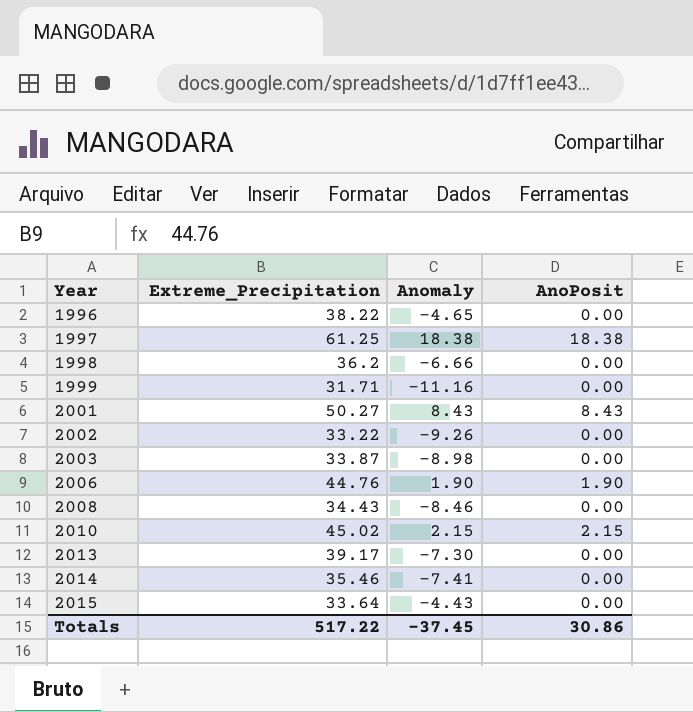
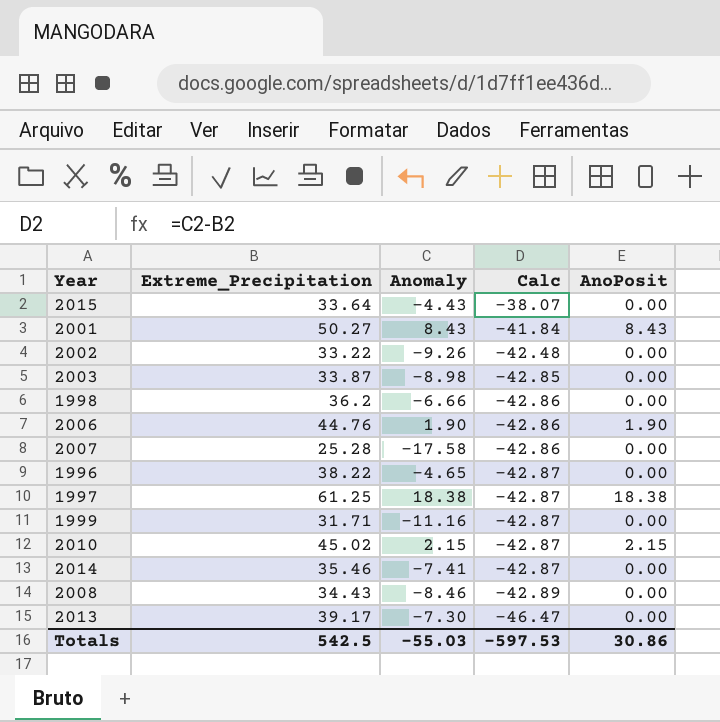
row order: Year ascending -> Calc descending
column Calc | formula: none -> [Anomaly] - [Extreme_Precipitation]
row 2007: none -> 25.28 | -17.58 | -42.86 | 0.00
Totals | Extreme_Precipitation: 517.22 -> 542.5
Totals | Anomaly: -37.45 -> -55.03

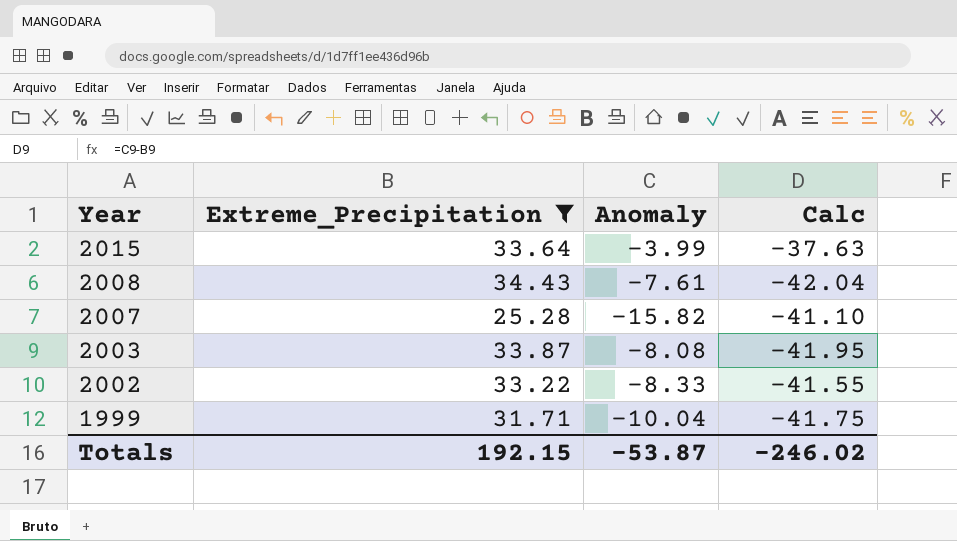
filter: none -> Extreme_Precipitation <= 34.43
row order: Calc descending -> Year descending
column AnoPosit | position: 5 -> none
2015 | Anomaly: -4.43 -> -3.99
2015 | Calc: -38.07 -> -37.63
2008 | Anomaly: -8.46 -> -7.61
2008 | Calc: -42.89 -> -42.04
2007 | Anomaly: -17.58 -> -15.82
2007 | Calc: -42.86 -> -41.10
2003 | Anomaly: -8.98 -> -8.08
2003 | Calc: -42.85 -> -41.95
2002 | Anomaly: -9.26 -> -8.33
2002 | Calc: -42.48 -> -41.55
1999 | Anomaly: -11.16 -> -10.04
1999 | Calc: -42.87 -> -41.75
Totals | Extreme_Precipitation: 542.5 -> 192.15
Totals | Anomaly: -55.03 -> -53.87
Totals | Calc: -597.53 -> -246.02

